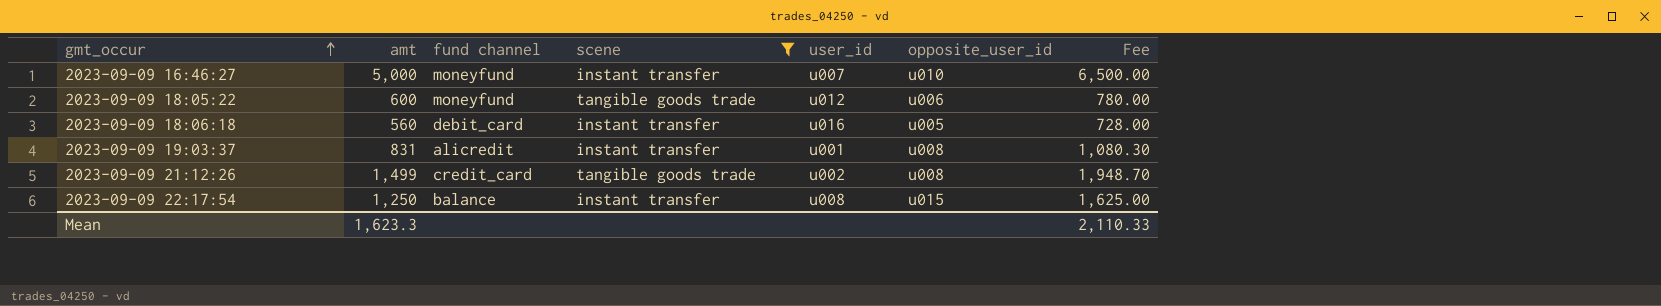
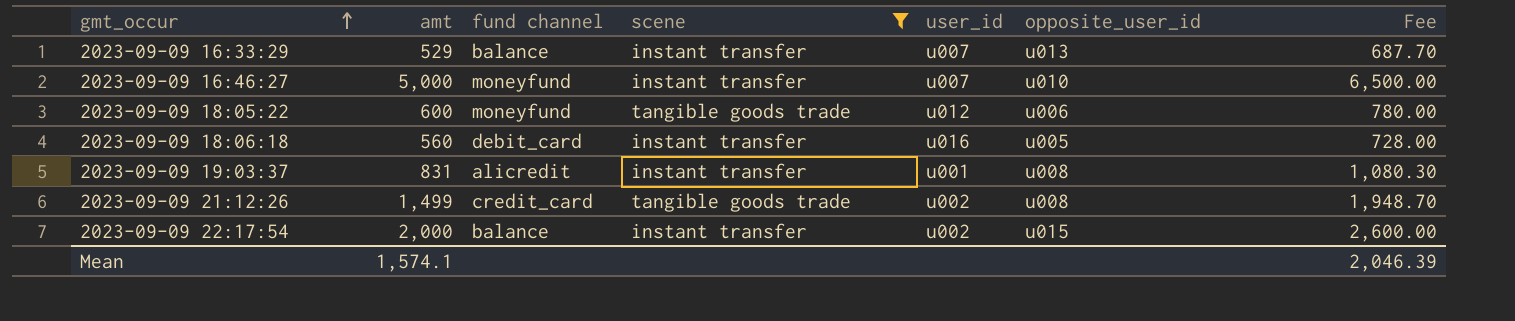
row 2023-09-09 16:33:29: none -> 529 | balance | instant transfer | u007 | u013 | 687.70
2023-09-09 22:17:54 | amt: 1,250 -> 2,000
2023-09-09 22:17:54 | user_id: u008 -> u002
2023-09-09 22:17:54 | Fee: 1,625.00 -> 2,600.00
Mean | amt: 1,623.3 -> 1,574.1
Mean | Fee: 2,110.33 -> 2,046.39

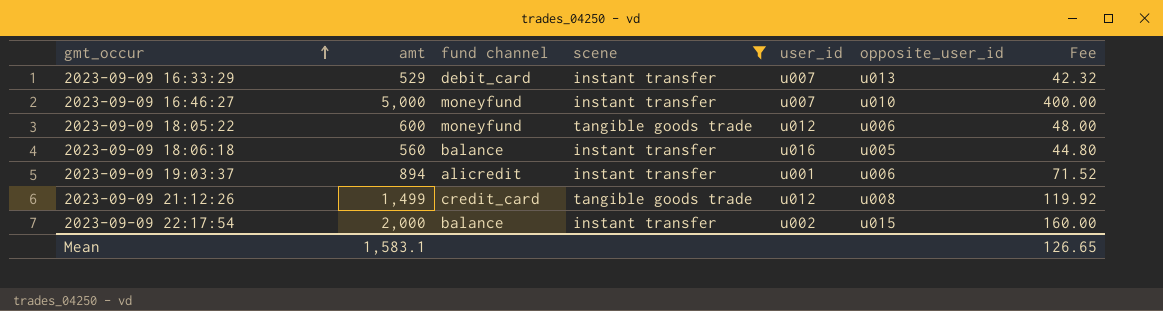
column Fee | formula: [amt] * 1.3 -> [amt] * 0.08
2023-09-09 16:33:29 | fund channel: balance -> debit_card
2023-09-09 18:06:18 | fund channel: debit_card -> balance
2023-09-09 19:03:37 | amt: 831 -> 894
2023-09-09 19:03:37 | opposite_user_id: u008 -> u006
2023-09-09 21:12:26 | user_id: u002 -> u012
Mean | amt: 1,574.1 -> 1,583.1
Mean | Fee: 2,046.39 -> 126.65

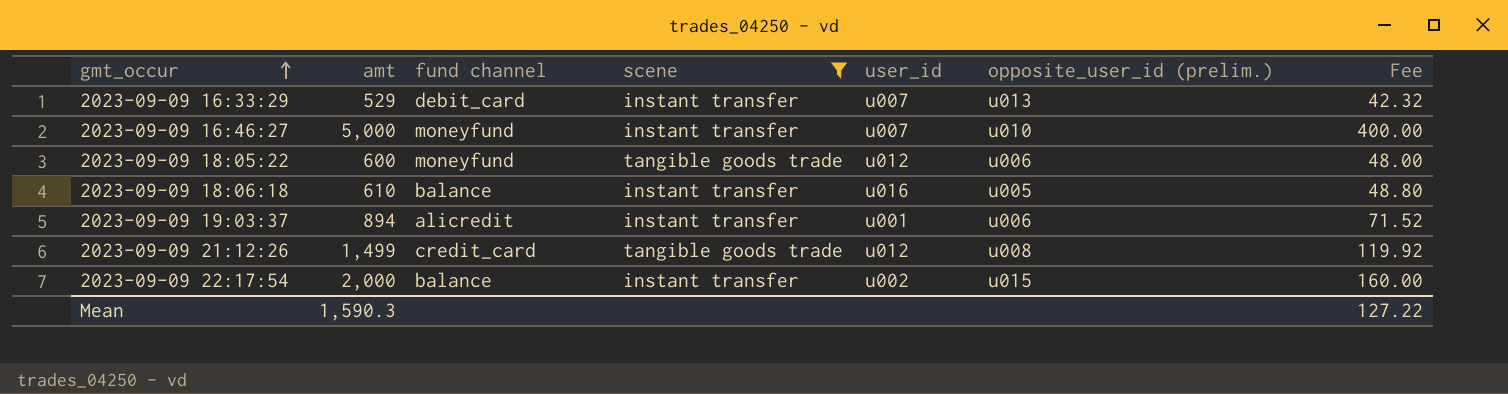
column name: opposite_user_id -> opposite_user_id (prelim.)
2023-09-09 18:06:18 | amt: 560 -> 610
2023-09-09 18:06:18 | Fee: 44.80 -> 48.80
Mean | amt: 1,583.1 -> 1,590.3
Mean | Fee: 126.65 -> 127.22

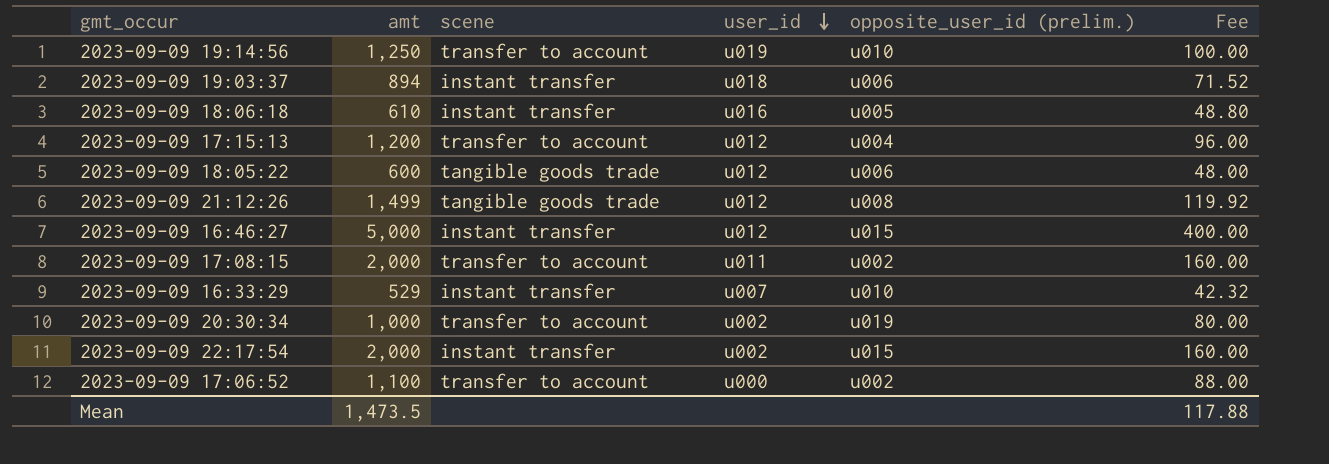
filter: scene != transfer to account -> none
row order: gmt_occur ascending -> user_id descending
column fund channel | position: 3 -> none
2023-09-09 19:03:37 | user_id: u001 -> u018
2023-09-09 16:46:27 | user_id: u007 -> u012
2023-09-09 16:46:27 | opposite_user_id (prelim.): u010 -> u015
2023-09-09 16:33:29 | opposite_user_id (prelim.): u013 -> u010
Mean | amt: 1,590.3 -> 1,473.5
Mean | Fee: 127.22 -> 117.88

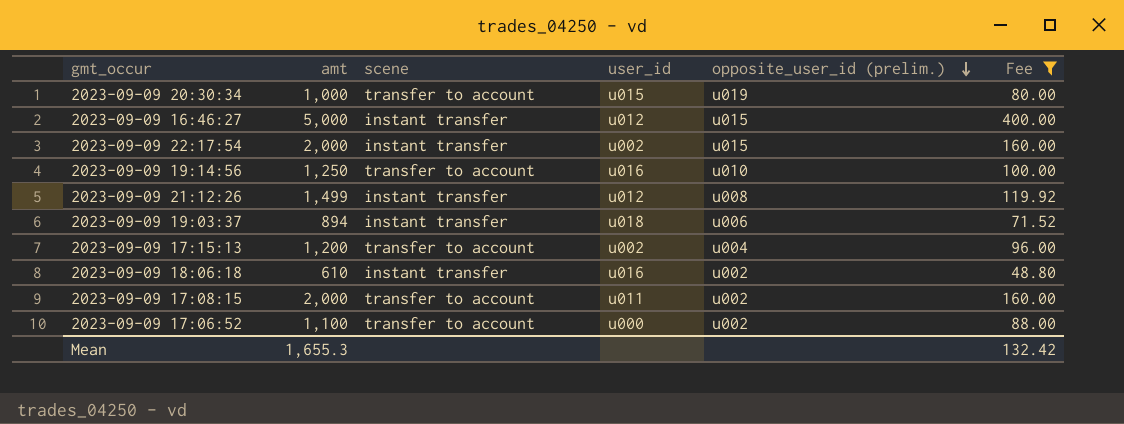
filter: none -> Fee >= 48.80
row order: user_id descending -> opposite_user_id (prelim.) descending
2023-09-09 20:30:34 | user_id: u002 -> u015
2023-09-09 19:14:56 | user_id: u019 -> u016
2023-09-09 21:12:26 | scene: tangible goods trade -> instant transfer
2023-09-09 17:15:13 | user_id: u012 -> u002
2023-09-09 18:06:18 | opposite_user_id (prelim.): u005 -> u002
Mean | amt: 1,473.5 -> 1,655.3
Mean | Fee: 117.88 -> 132.42

